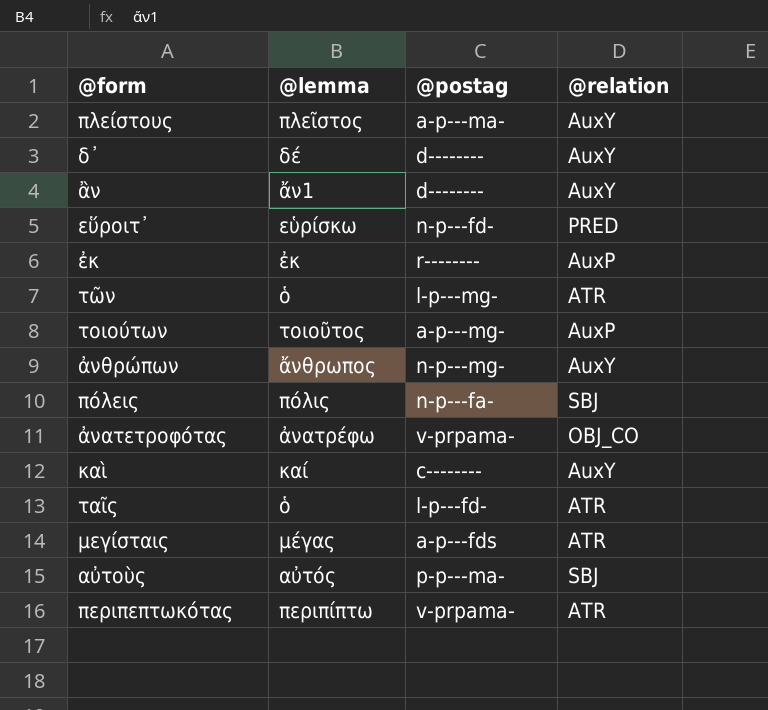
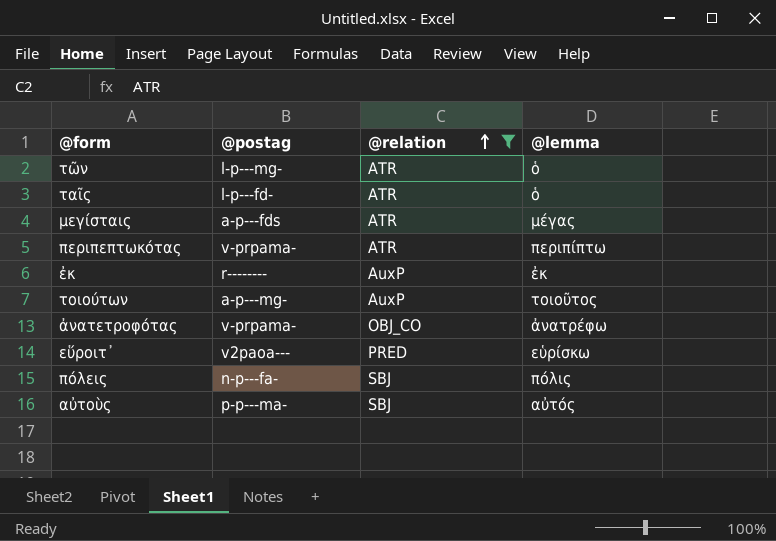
filter: none -> @relation != AuxY
row order: none -> @relation ascending
column @lemma | position: 2 -> 4
εὕροιτ᾽ | @postag: n-p---fd- -> v2paoa---

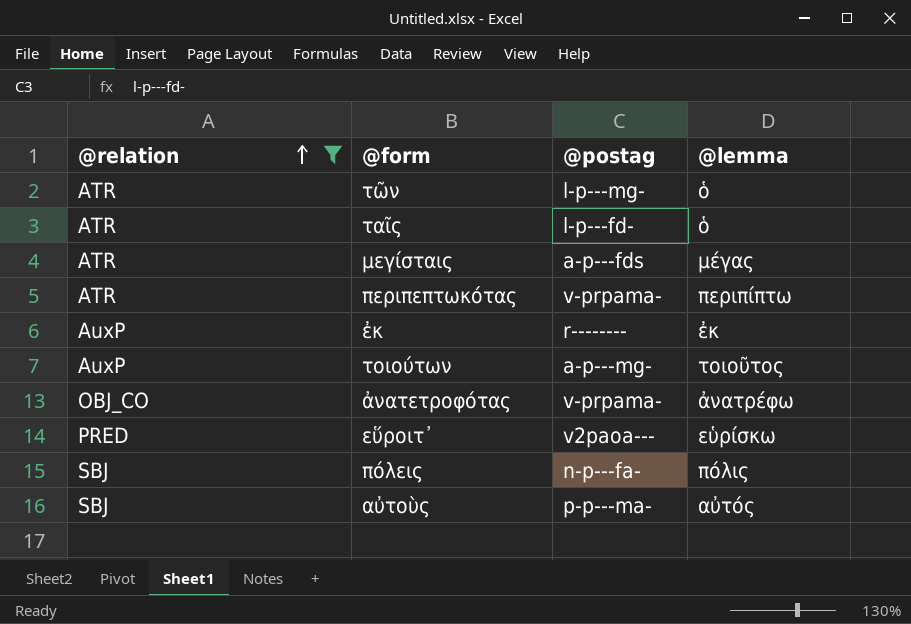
column @relation | position: 3 -> 1

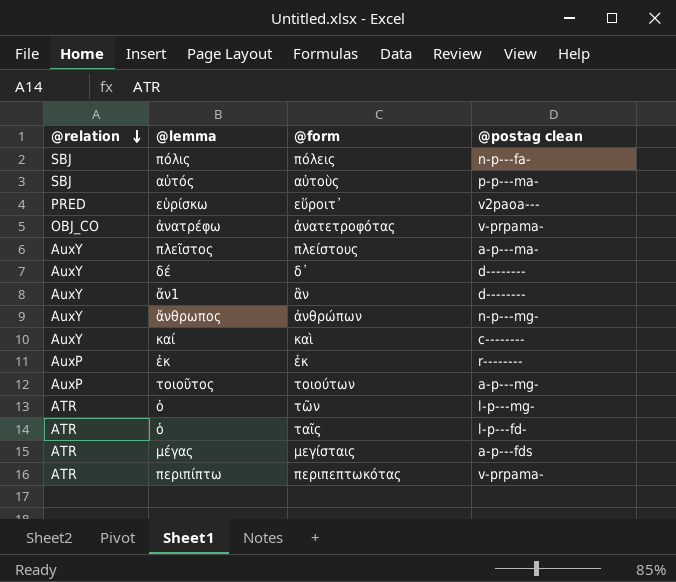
filter: @relation != AuxY -> none
row order: @relation ascending -> @relation descending
column @lemma | position: 4 -> 2
column name: @postag -> @postag clean

